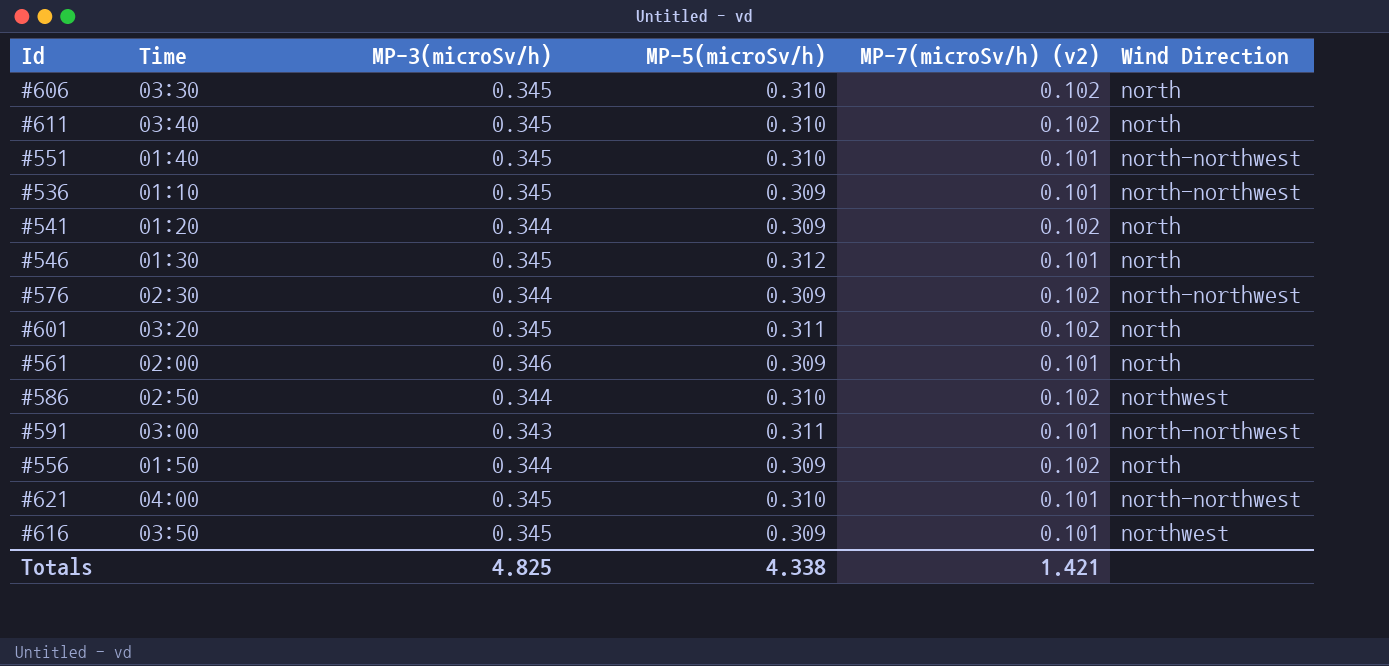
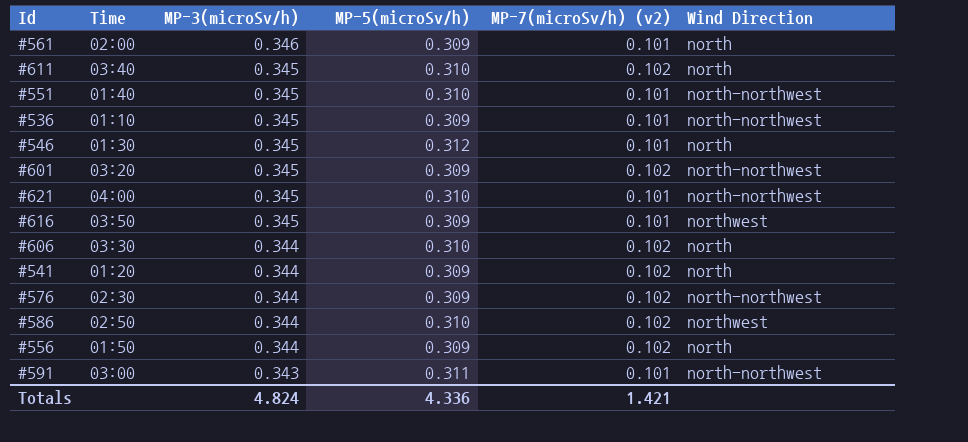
row order: none -> MP-3(microSv/h) descending
#601 | MP-5(microSv/h): 0.311 -> 0.309
#601 | Wind Direction: north -> north-northwest
#606 | MP-3(microSv/h): 0.345 -> 0.344
Totals | MP-3(microSv/h): 4.825 -> 4.824
Totals | MP-5(microSv/h): 4.338 -> 4.336

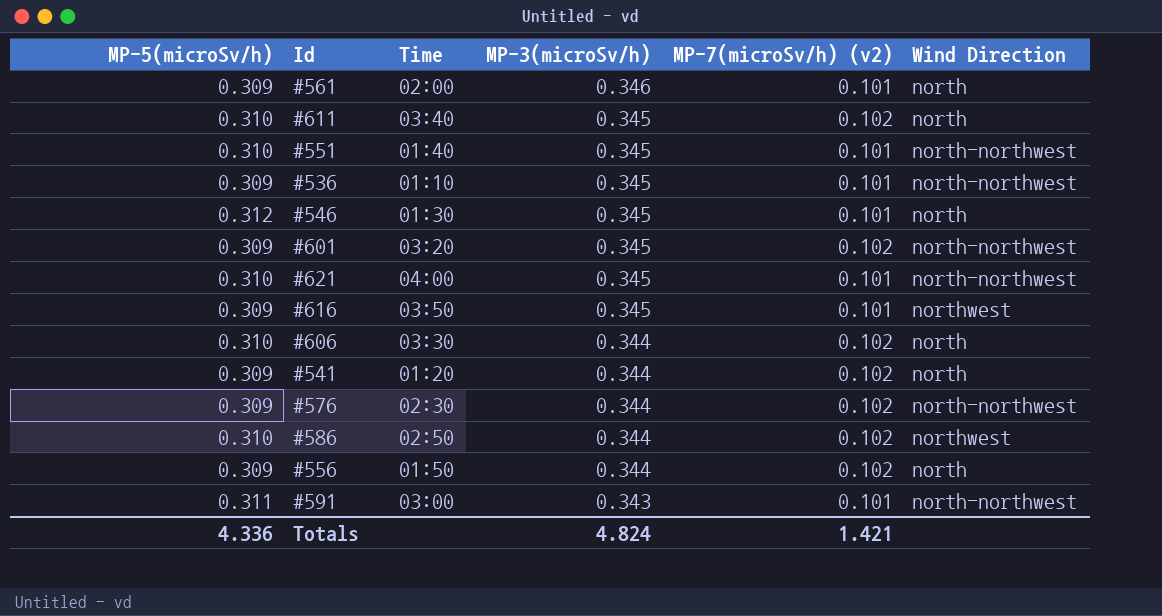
column MP-5(microSv/h) | position: 4 -> 1

